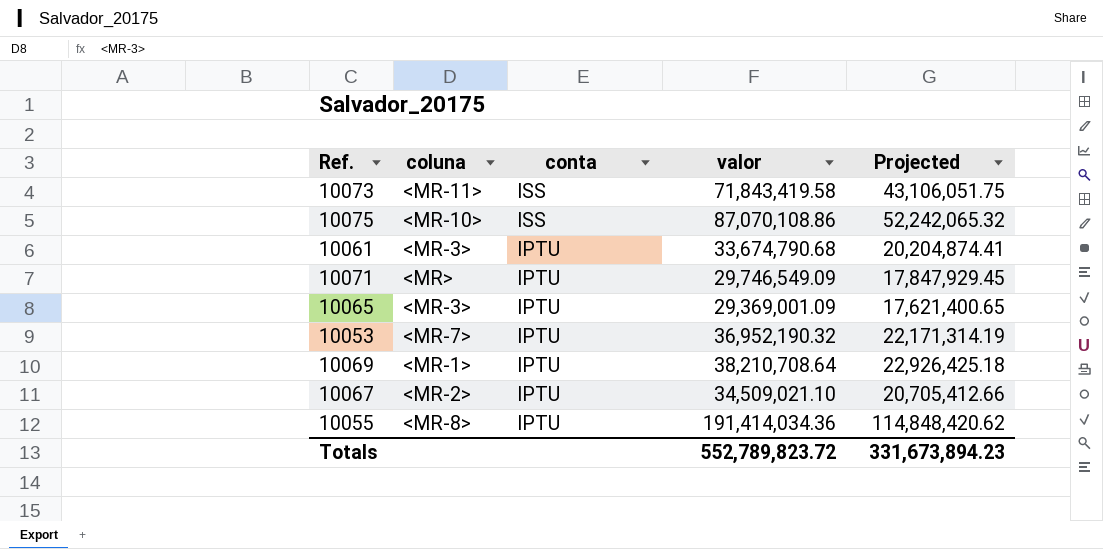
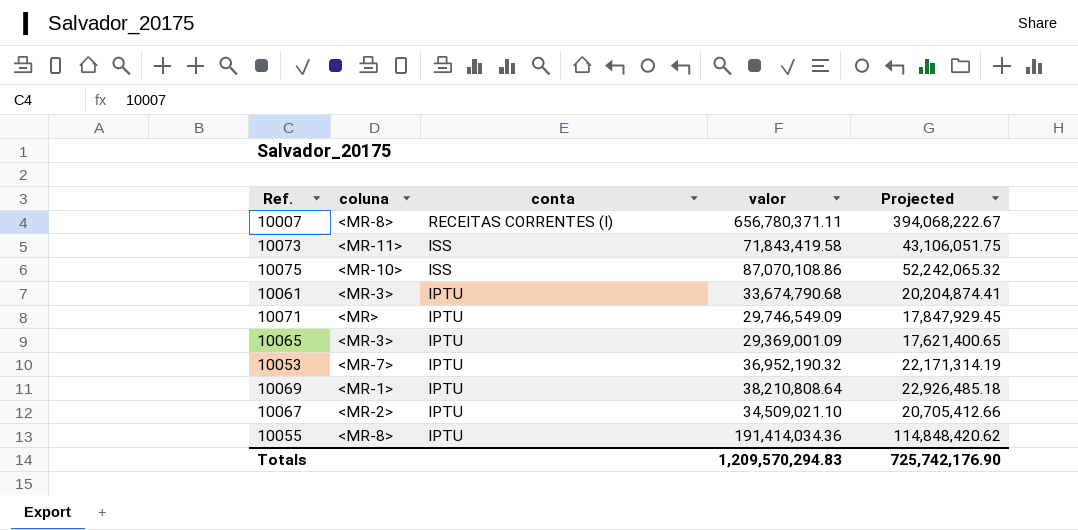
row 10007: none -> <MR-8> | RECEITAS CORRENTES (I) | 656,780,371.11 | 394,068,222.67
10069 | valor: 38,210,708.64 -> 38,210,808.64
10069 | Projected: 22,926,425.18 -> 22,926,485.18
Totals | valor: 552,789,823.72 -> 1,209,570,294.83
Totals | Projected: 331,673,894.23 -> 725,742,176.90

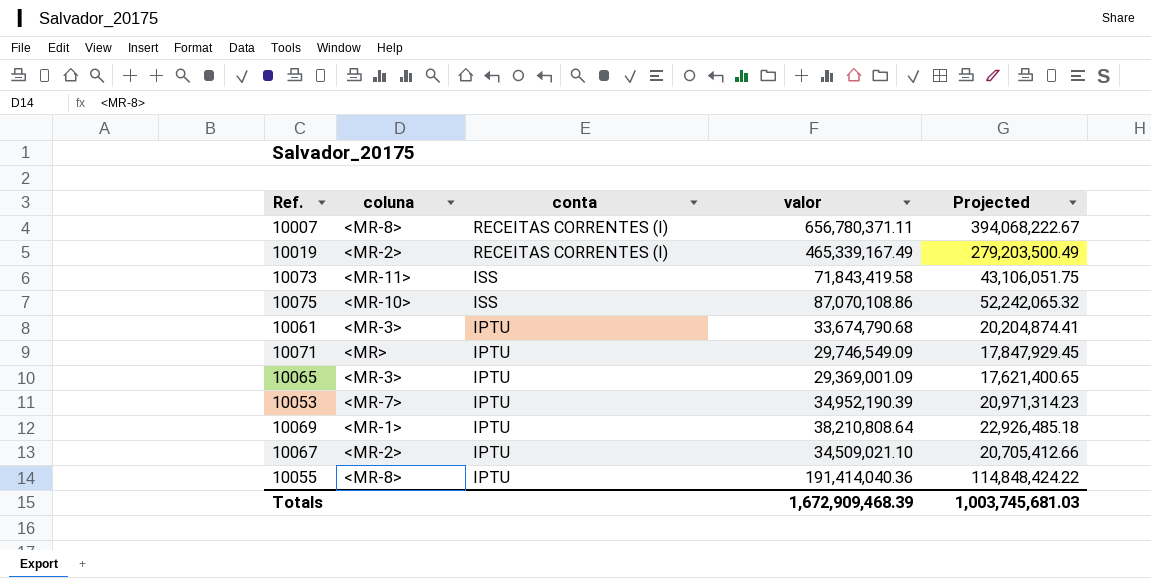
row 10019: none -> <MR-2> | RECEITAS CORRENTES (I) | 465,339,167.49 | 279,203,500.49
10053 | valor: 36,952,190.32 -> 34,952,190.39
10053 | Projected: 22,171,314.19 -> 20,971,314.23
10055 | valor: 191,414,034.36 -> 191,414,040.36
10055 | Projected: 114,848,420.62 -> 114,848,424.22
Totals | valor: 1,209,570,294.83 -> 1,672,909,468.39
Totals | Projected: 725,742,176.90 -> 1,003,745,681.03

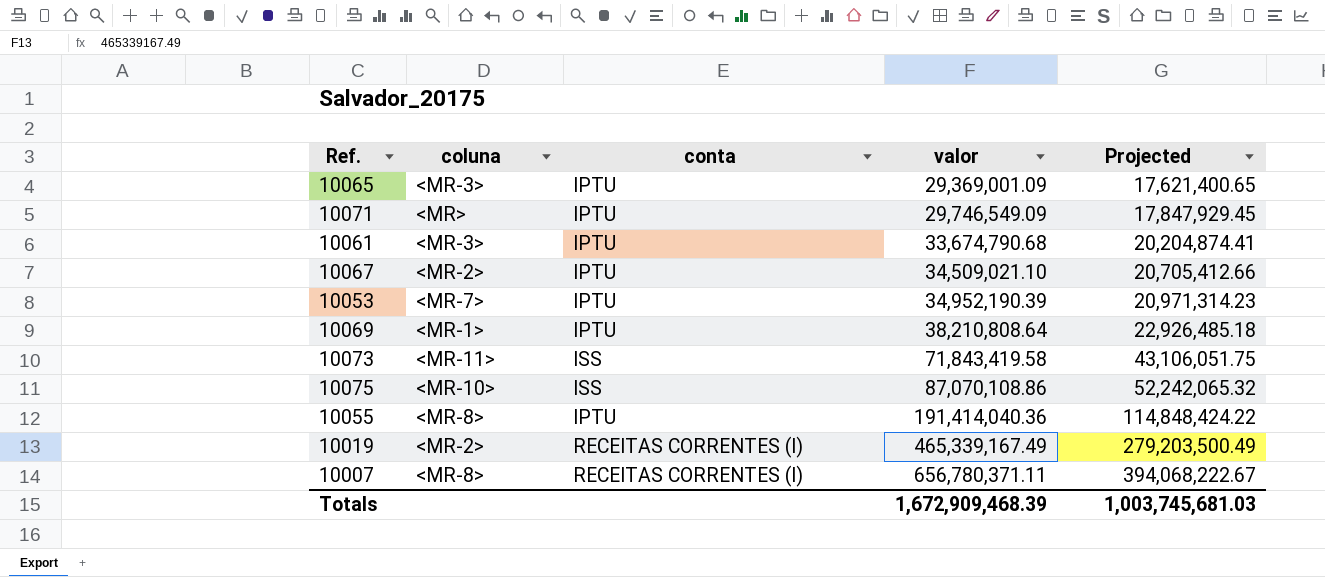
row order: conta descending -> valor ascending

